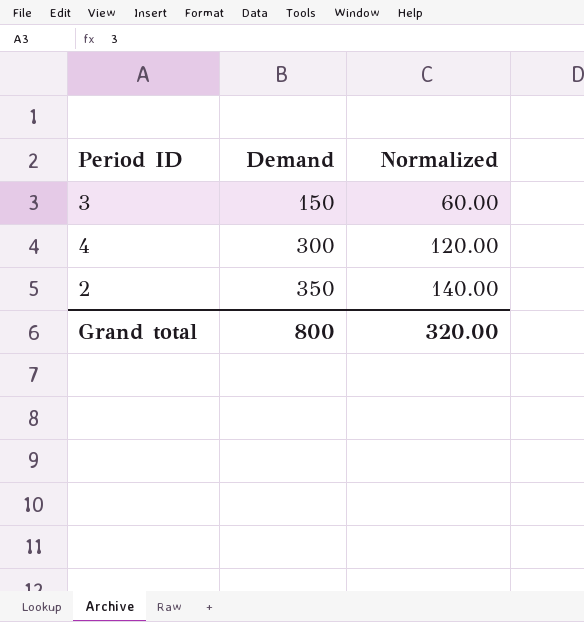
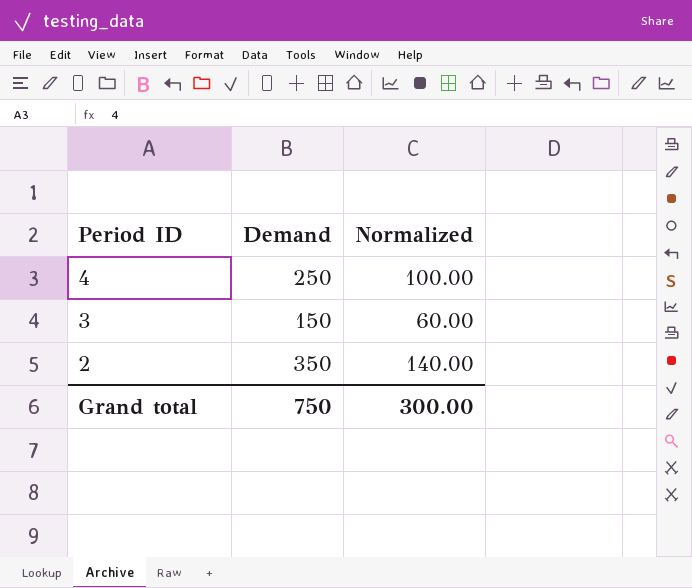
row order: Demand ascending -> Period ID descending
4 | Demand: 300 -> 250
4 | Normalized: 120.00 -> 100.00
Grand total | Demand: 800 -> 750
Grand total | Normalized: 320.00 -> 300.00

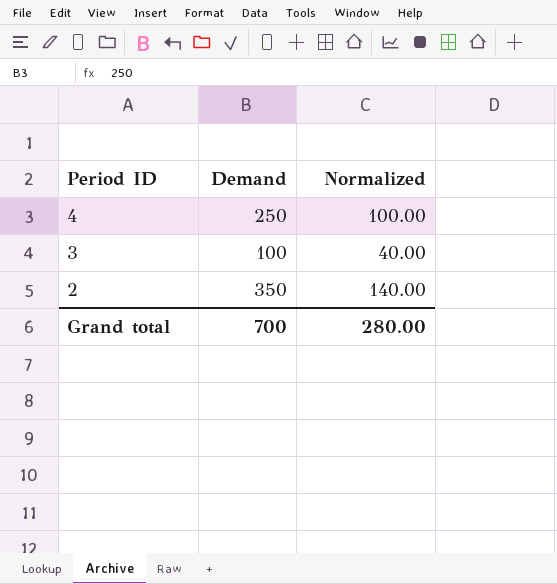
3 | Demand: 150 -> 100
3 | Normalized: 60.00 -> 40.00
Grand total | Demand: 750 -> 700
Grand total | Normalized: 300.00 -> 280.00

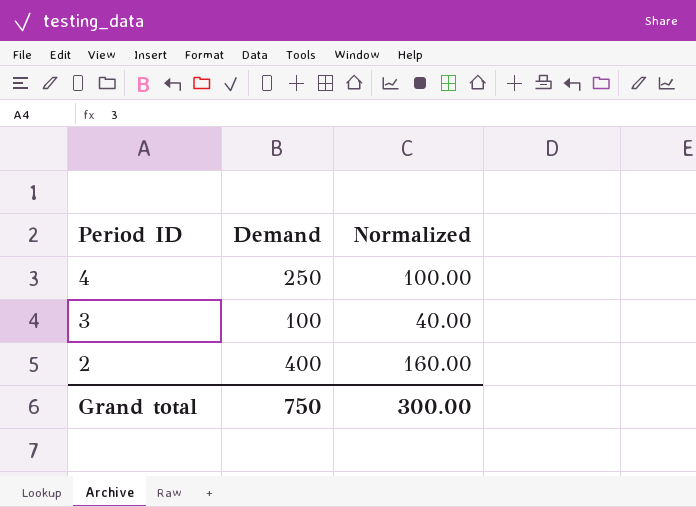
2 | Demand: 350 -> 400
2 | Normalized: 140.00 -> 160.00
Grand total | Demand: 700 -> 750
Grand total | Normalized: 280.00 -> 300.00

